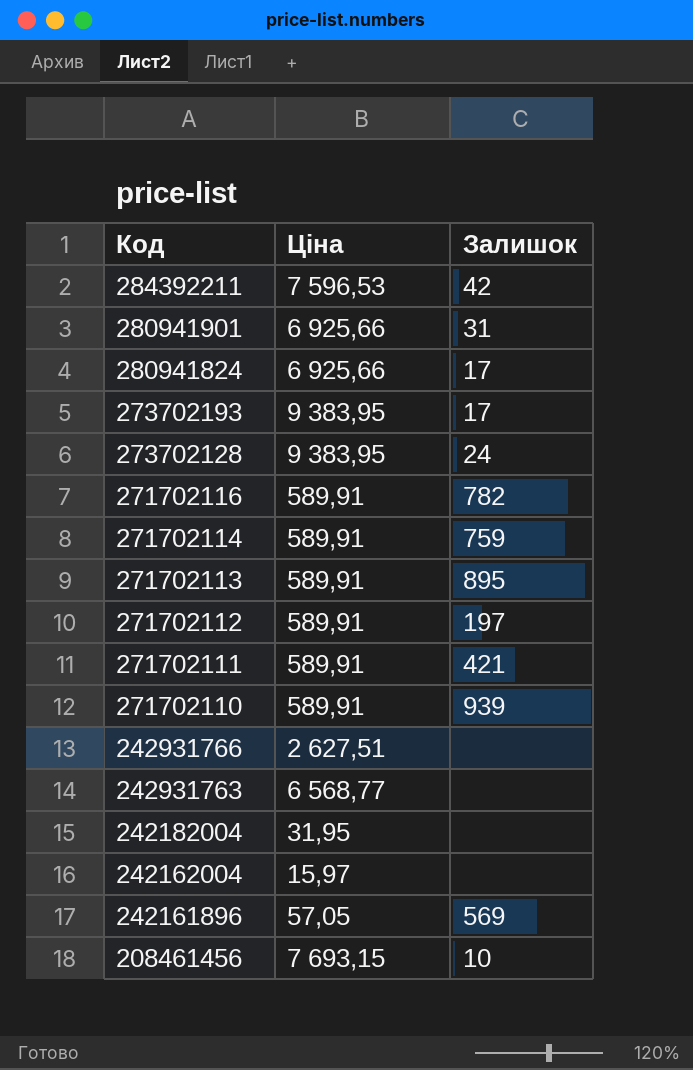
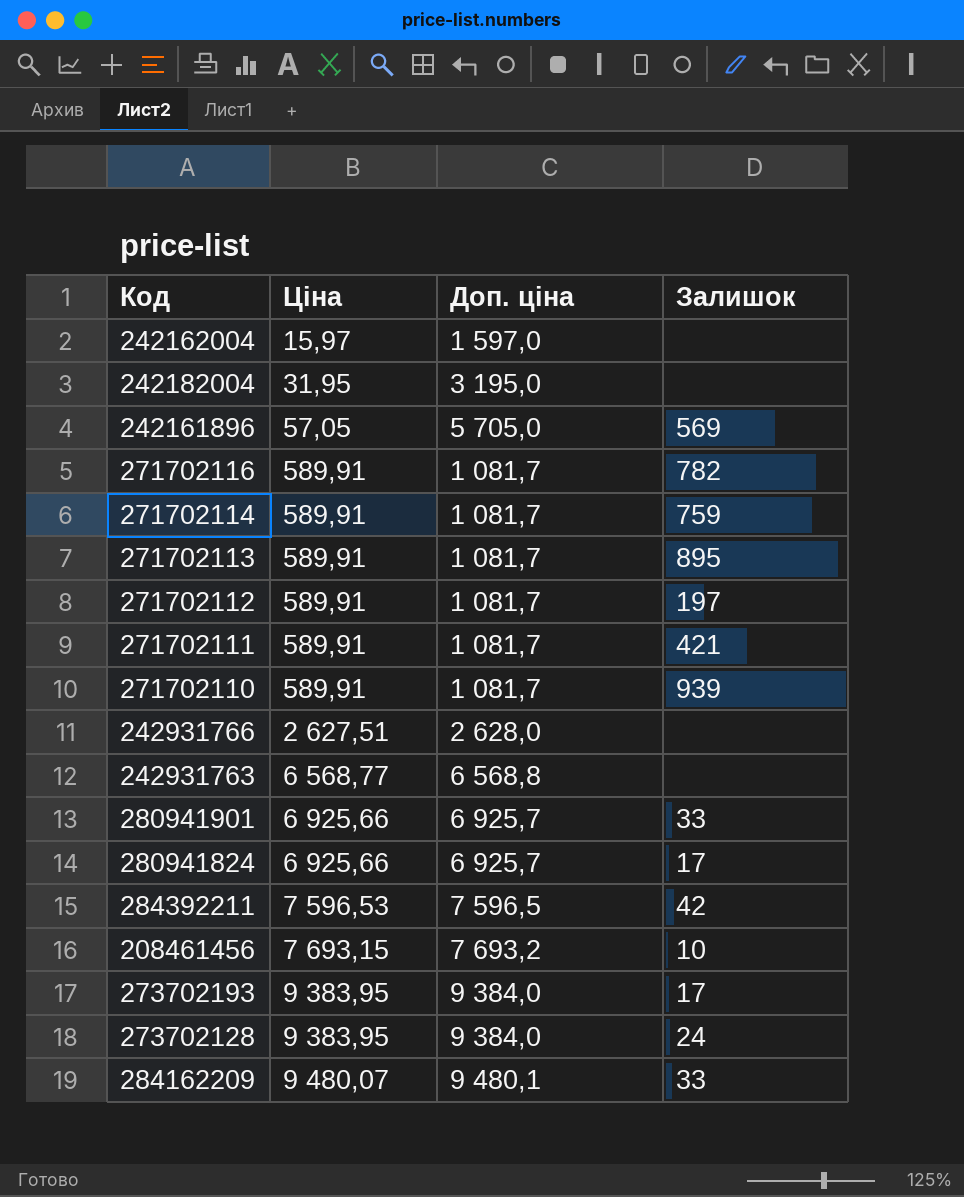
row order: Код descending -> Ціна ascending
column Доп. ціна | position: none -> 3
280941901 | Залишок: 31 -> 33
row 284162209: none -> 9 480,07 | 9 480,1 | 33

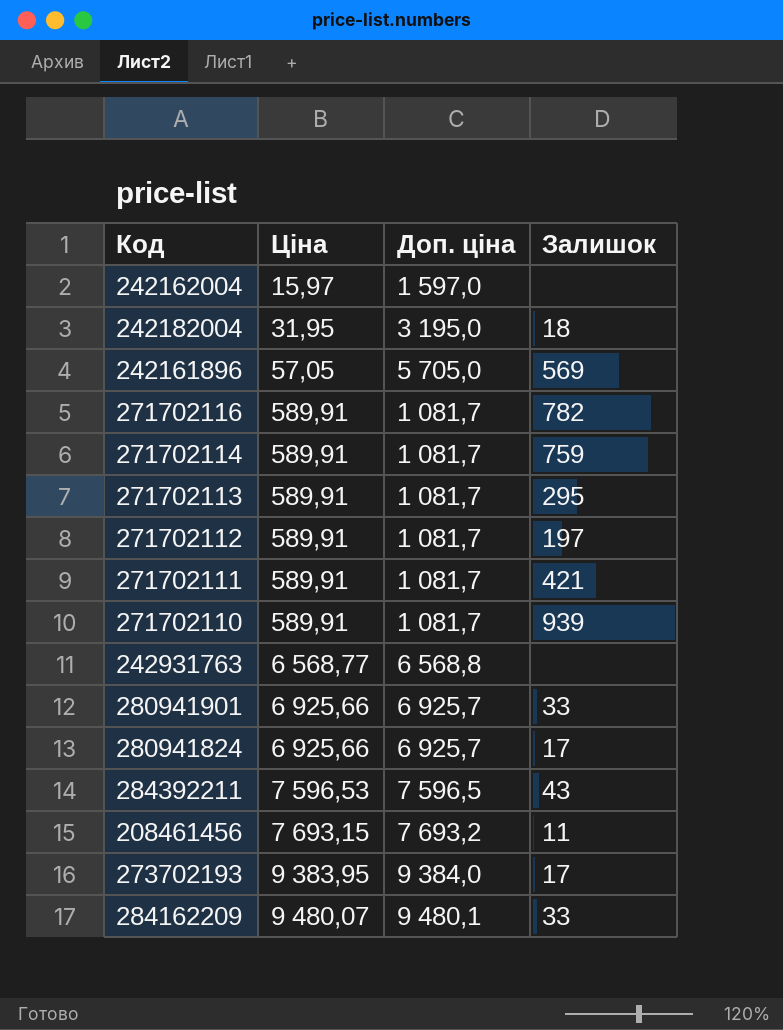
row 242931766: 2 627,51 | 2 628,0 | none -> none
row 273702128: 9 383,95 | 9 384,0 | 24 -> none
242182004 | Залишок: none -> 18
271702113 | Залишок: 895 -> 295
284392211 | Залишок: 42 -> 43
208461456 | Залишок: 10 -> 11

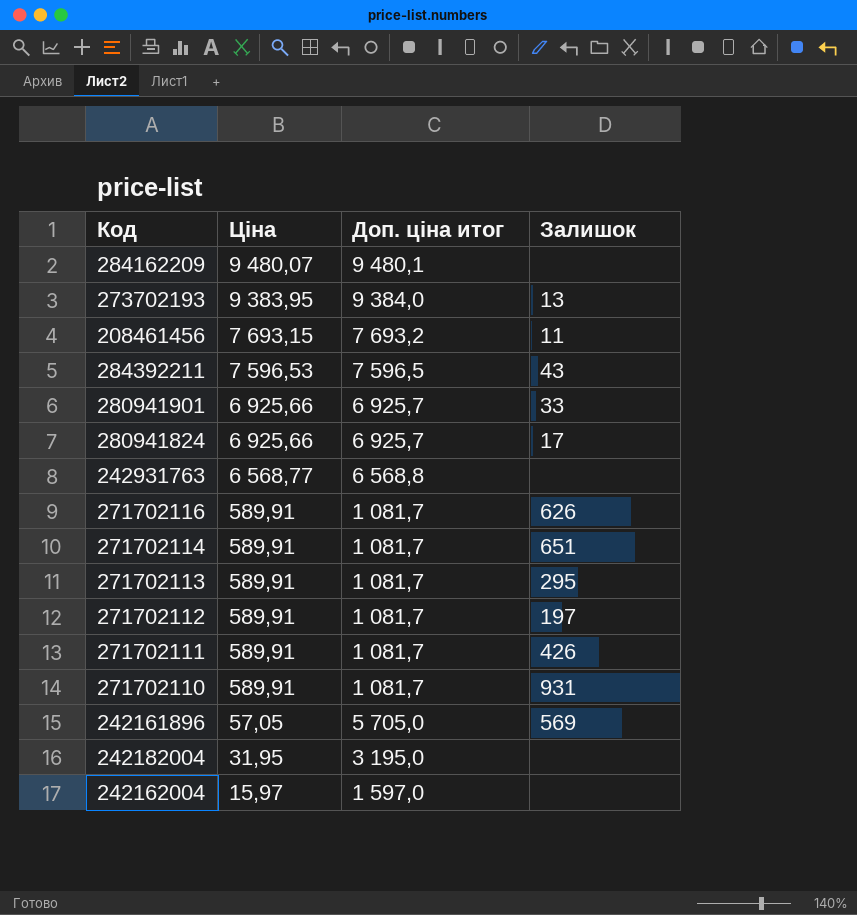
row order: Ціна ascending -> Ціна descending
column name: Доп. ціна -> Доп. ціна итог
284162209 | Залишок: 33 -> none
273702193 | Залишок: 17 -> 13
271702116 | Залишок: 782 -> 626
271702114 | Залишок: 759 -> 651
271702111 | Залишок: 421 -> 426
271702110 | Залишок: 939 -> 931
242182004 | Залишок: 18 -> none

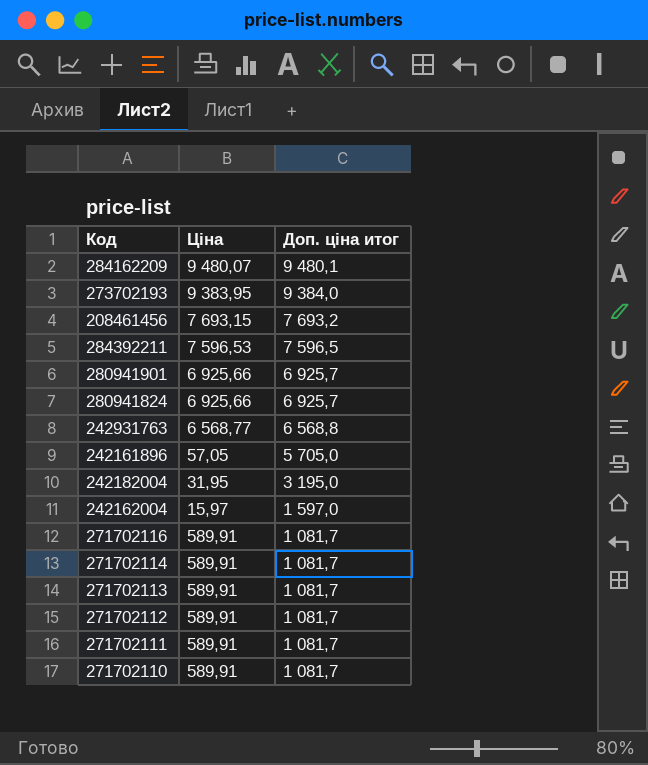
row order: Ціна descending -> Доп. ціна итог descending
column Залишок | position: 4 -> none

